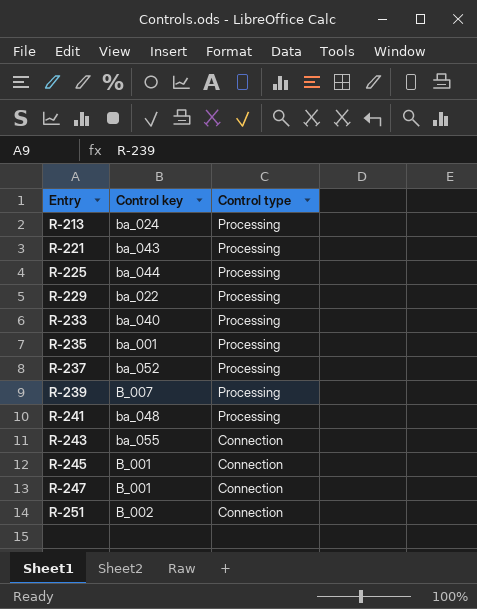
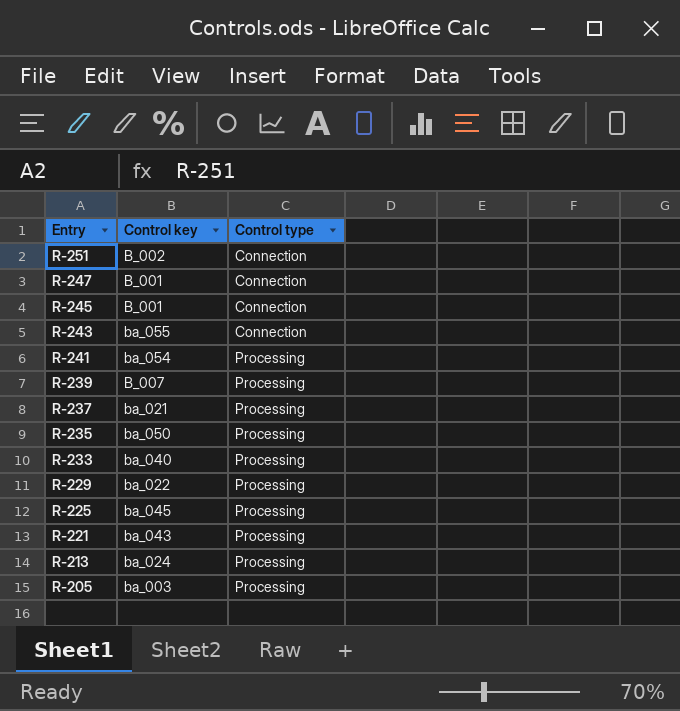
row order: Entry ascending -> Entry descending
R-241 | Control key: ba_048 -> ba_054
R-237 | Control key: ba_052 -> ba_021
R-235 | Control key: ba_001 -> ba_050
R-225 | Control key: ba_044 -> ba_045
row R-205: none -> ba_003 | Processing

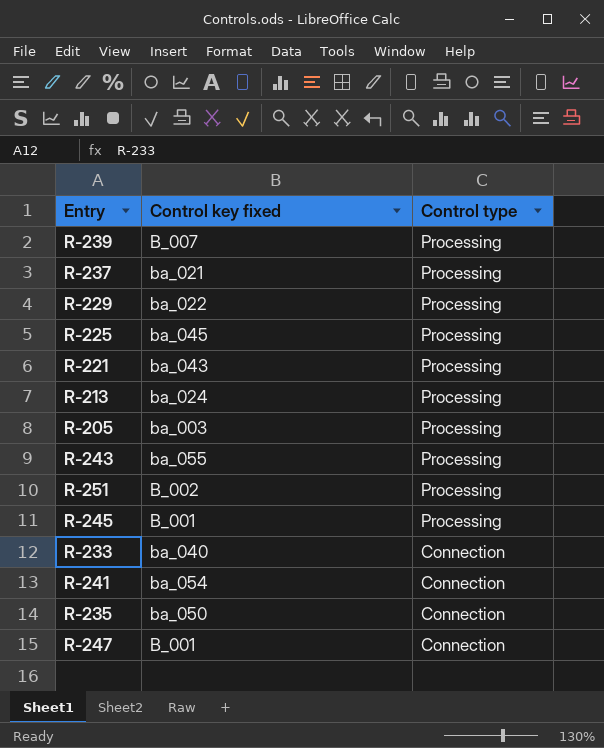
row order: Entry descending -> Control type descending
column name: Control key -> Control key fixed
R-243 | Control type: Connection -> Processing
R-251 | Control type: Connection -> Processing
R-245 | Control type: Connection -> Processing
R-233 | Control type: Processing -> Connection
R-241 | Control type: Processing -> Connection
R-235 | Control type: Processing -> Connection

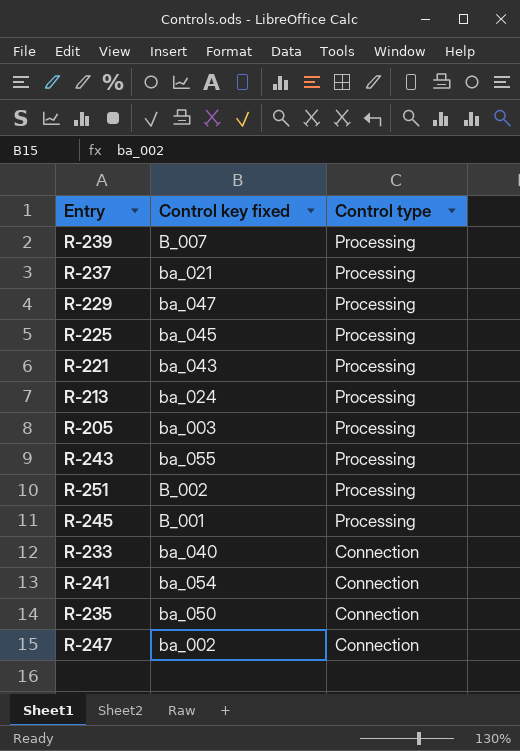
R-229 | Control key fixed: ba_022 -> ba_047
R-247 | Control key fixed: B_001 -> ba_002

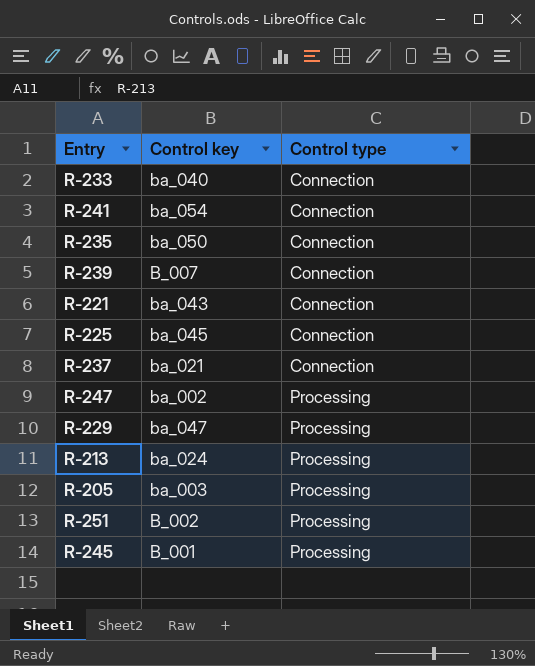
row order: Control type descending -> Control type ascending
column name: Control key fixed -> Control key
row R-243: ba_055 | Processing -> none
R-239 | Control type: Processing -> Connection
R-221 | Control type: Processing -> Connection
R-225 | Control type: Processing -> Connection
R-237 | Control type: Processing -> Connection
R-247 | Control type: Connection -> Processing

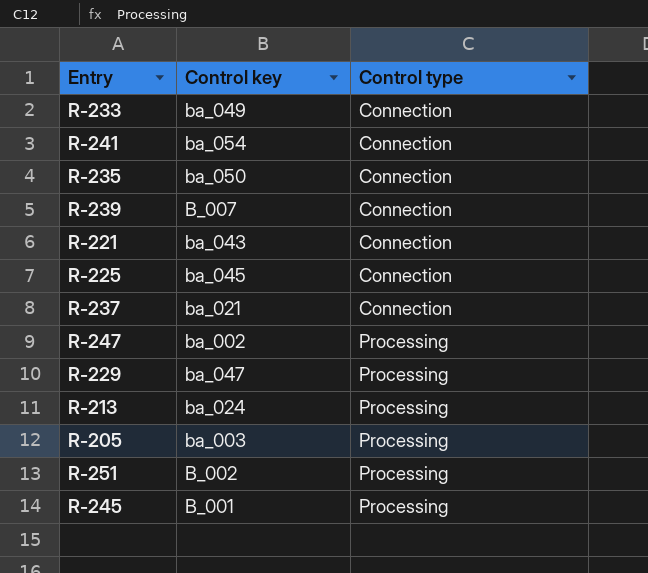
R-233 | Control key: ba_040 -> ba_049

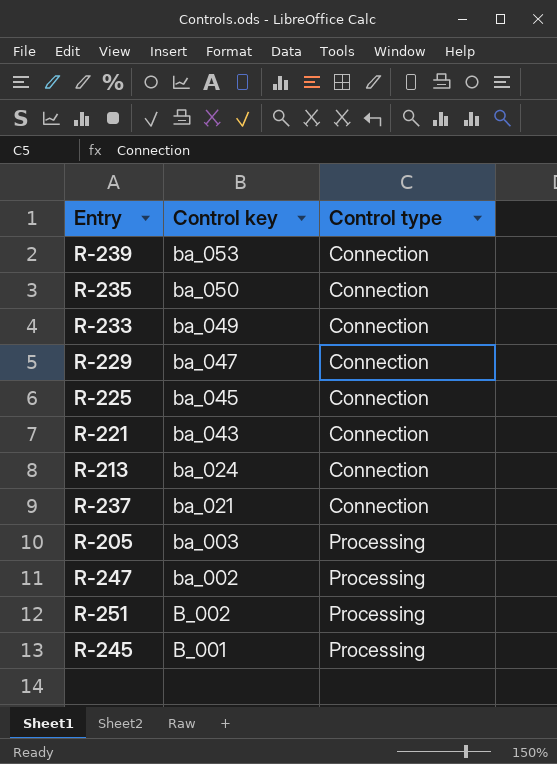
row order: Control type ascending -> Control key descending
row R-241: ba_054 | Connection -> none
R-239 | Control key: B_007 -> ba_053
R-229 | Control type: Processing -> Connection
R-213 | Control type: Processing -> Connection

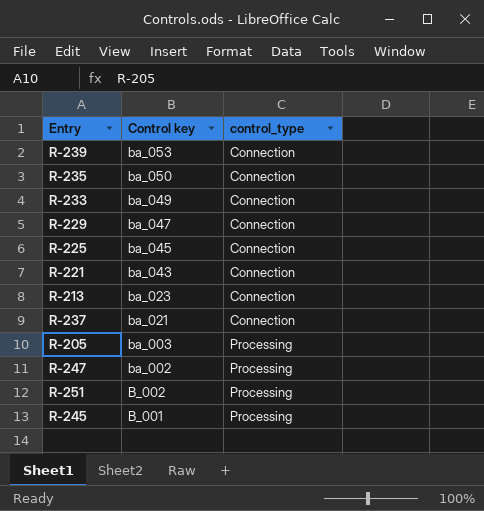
column name: Control type -> control_type
R-213 | Control key: ba_024 -> ba_023

